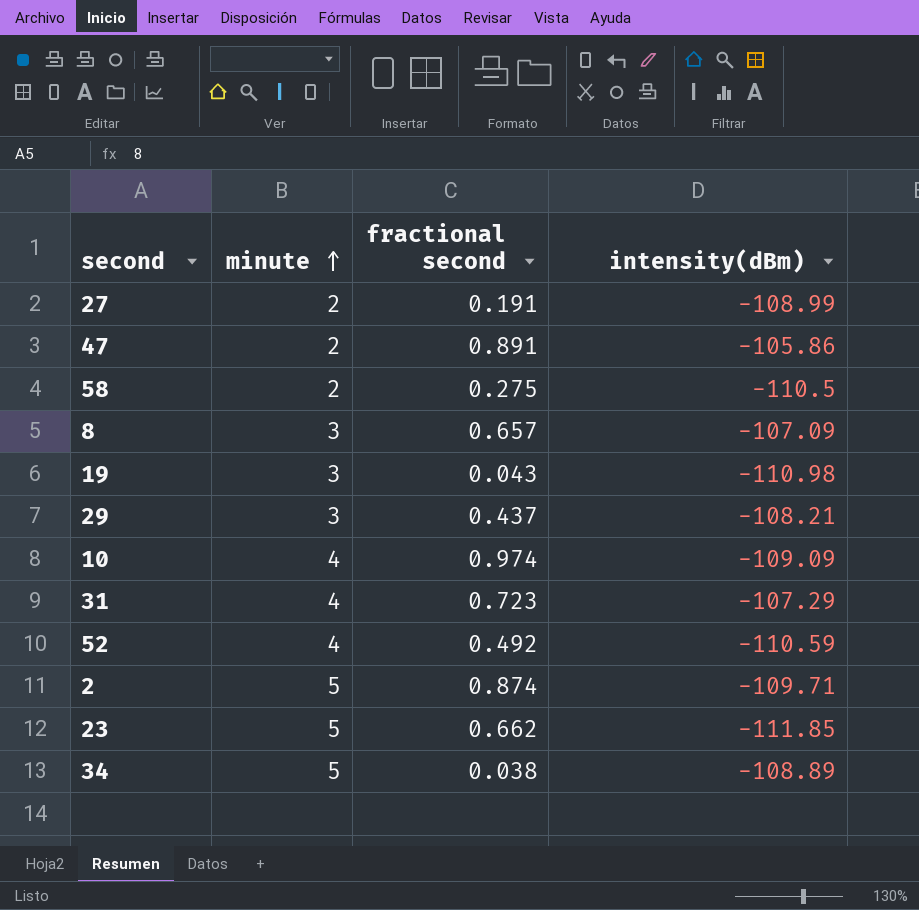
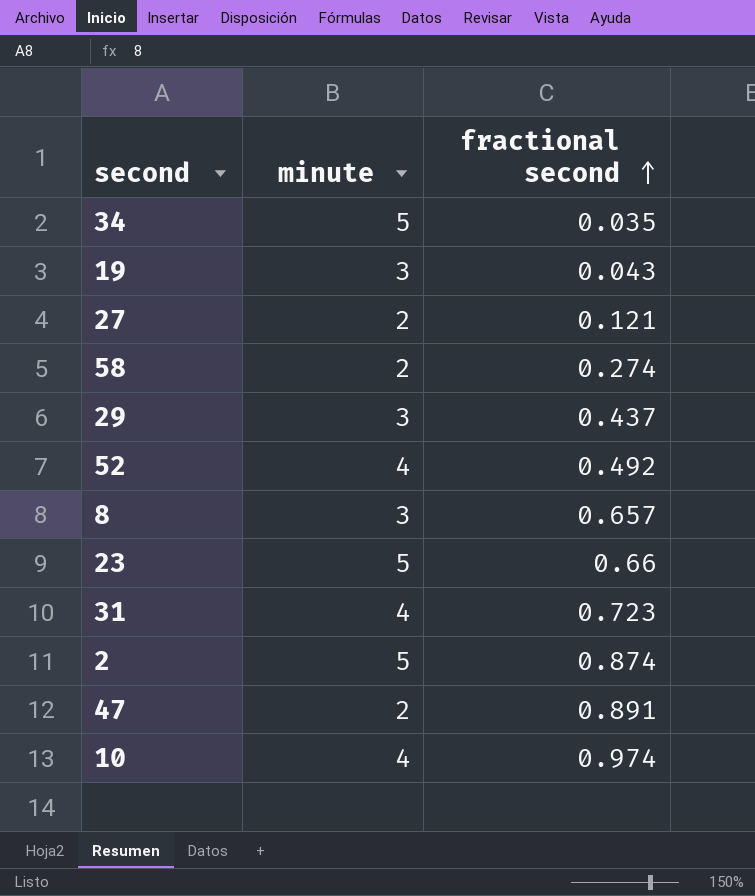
row order: minute ascending -> fractional second ascending
column intensity(dBm) | position: 4 -> none
34 | fractional second: 0.038 -> 0.035
27 | fractional second: 0.191 -> 0.121
58 | fractional second: 0.275 -> 0.274
23 | fractional second: 0.662 -> 0.66

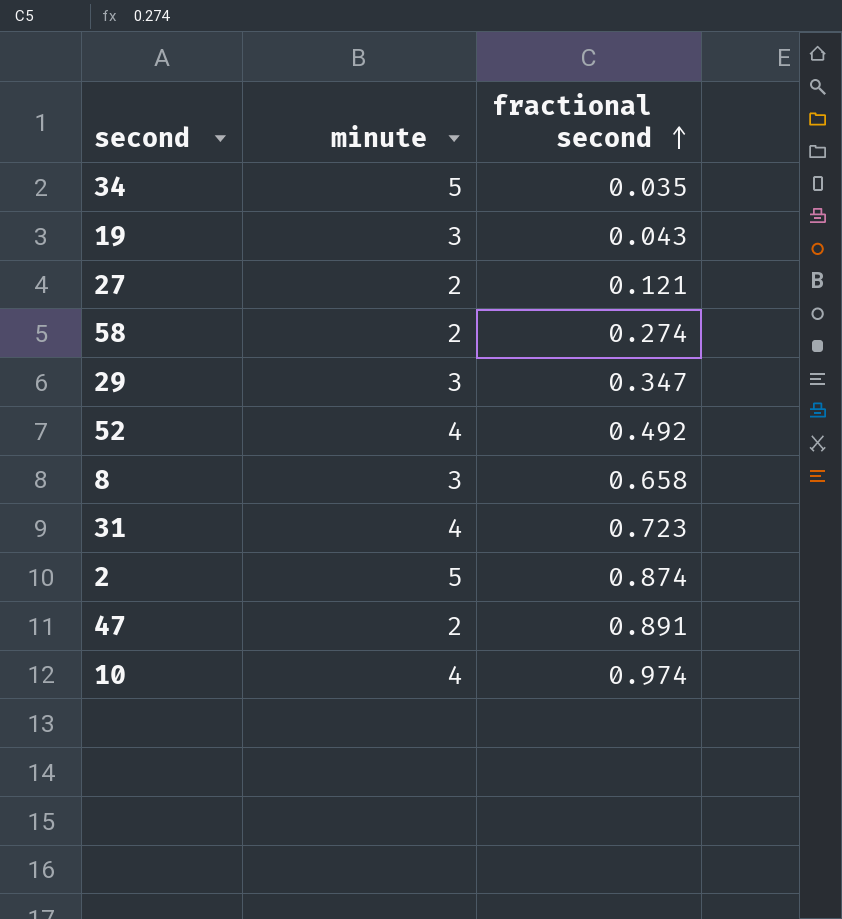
row 23: 5 | 0.66 -> none
29 | fractional second: 0.437 -> 0.347
8 | fractional second: 0.657 -> 0.658

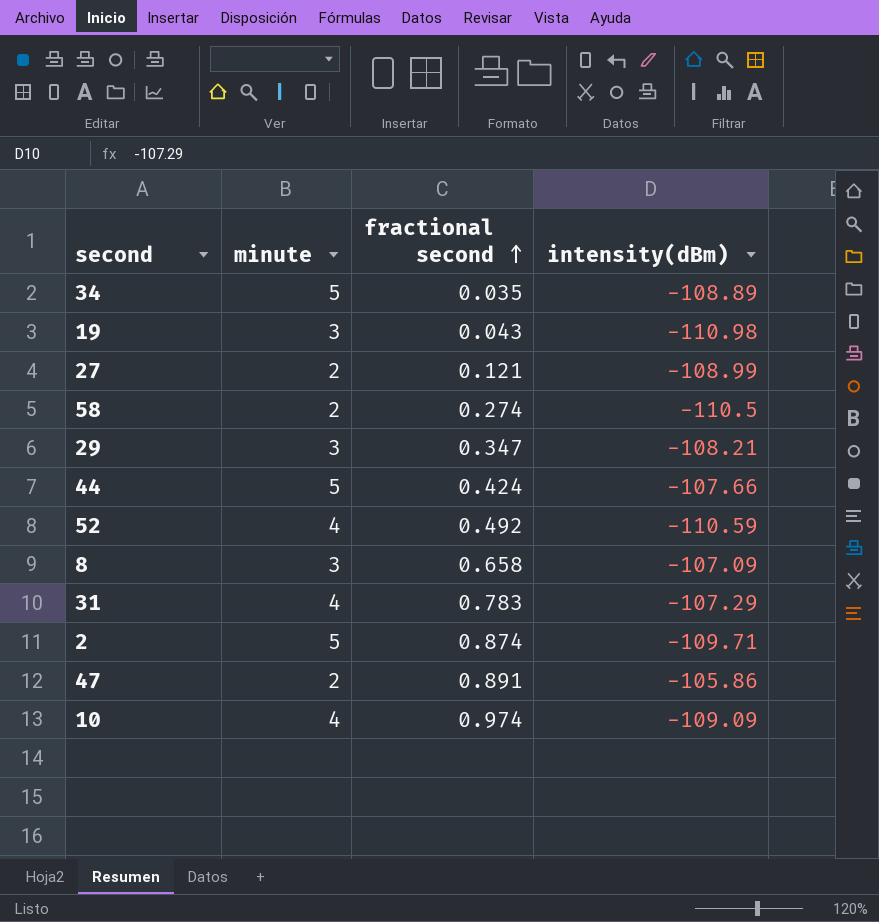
column intensity(dBm) | position: none -> 4
row 44: none -> 5 | 0.424 | -107.66
31 | fractional second: 0.723 -> 0.783

